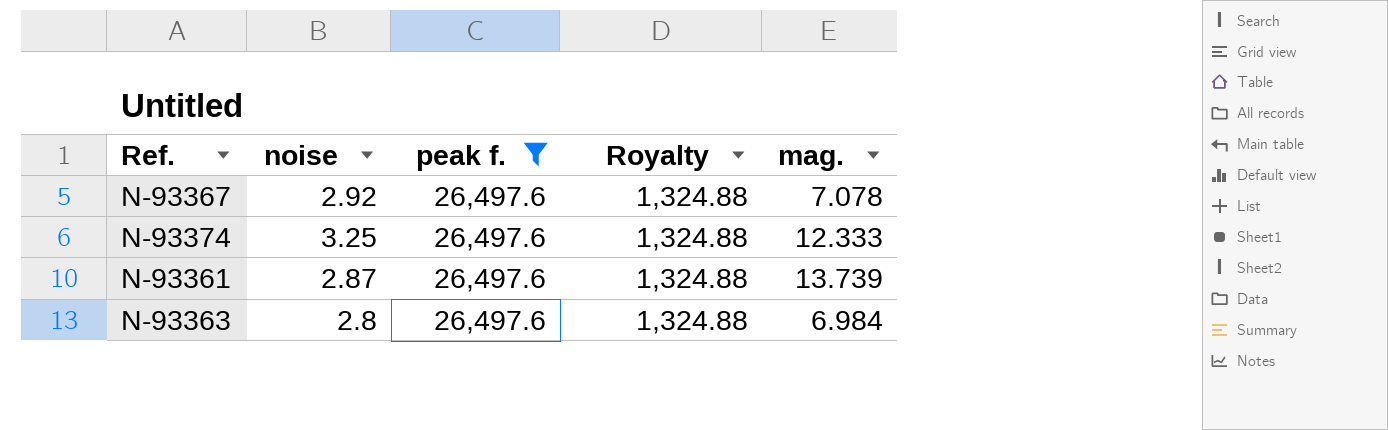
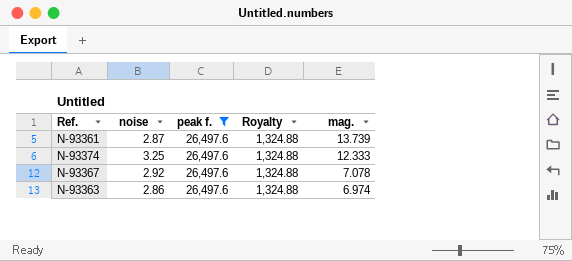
row order: none -> mag. descending
N-93363 | noise: 2.8 -> 2.86
N-93363 | mag.: 6.984 -> 6.974

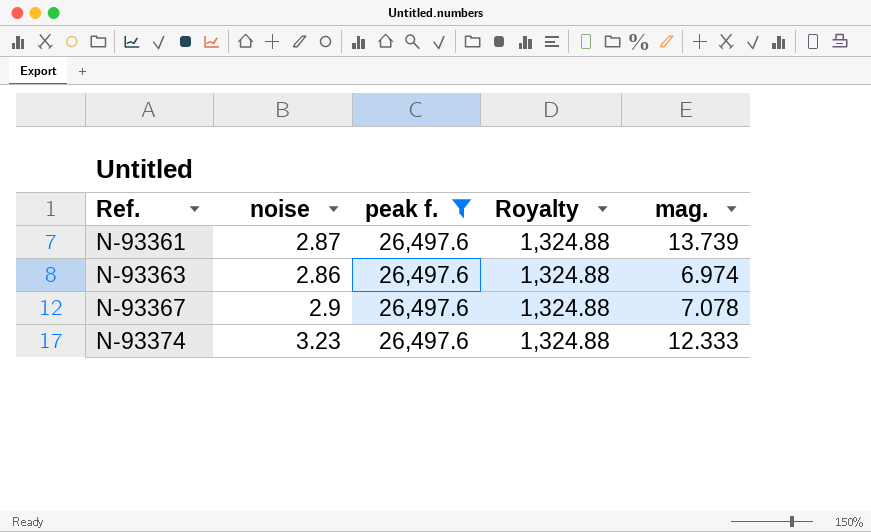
row order: mag. descending -> Ref. ascending
N-93367 | noise: 2.92 -> 2.9
N-93374 | noise: 3.25 -> 3.23

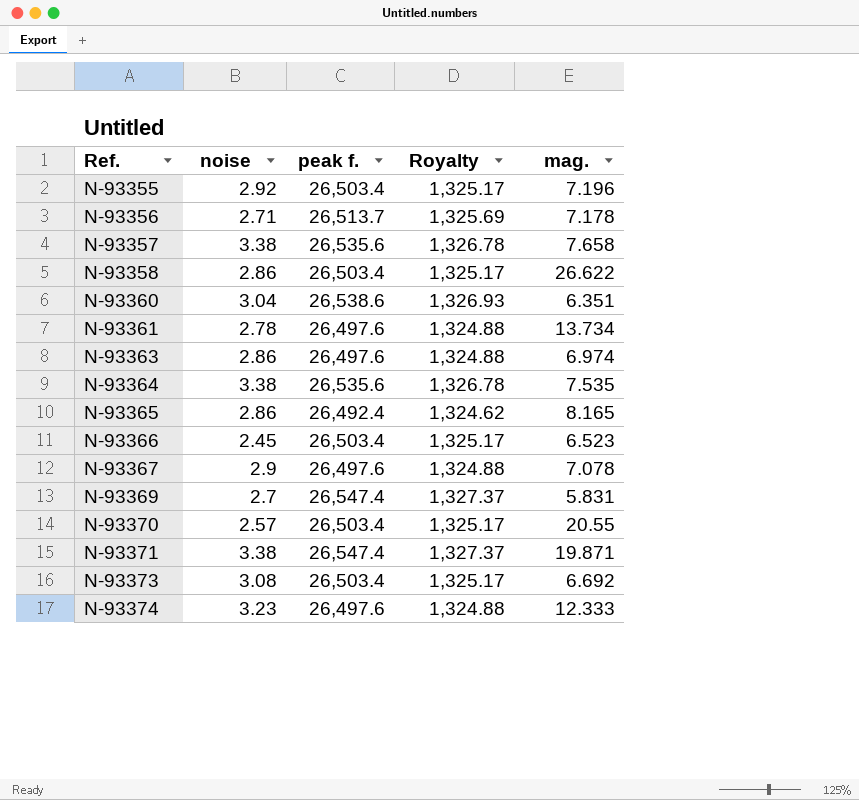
filter: peak f. = 26,497.6 -> none
N-93361 | noise: 2.87 -> 2.78
N-93361 | mag.: 13.739 -> 13.734

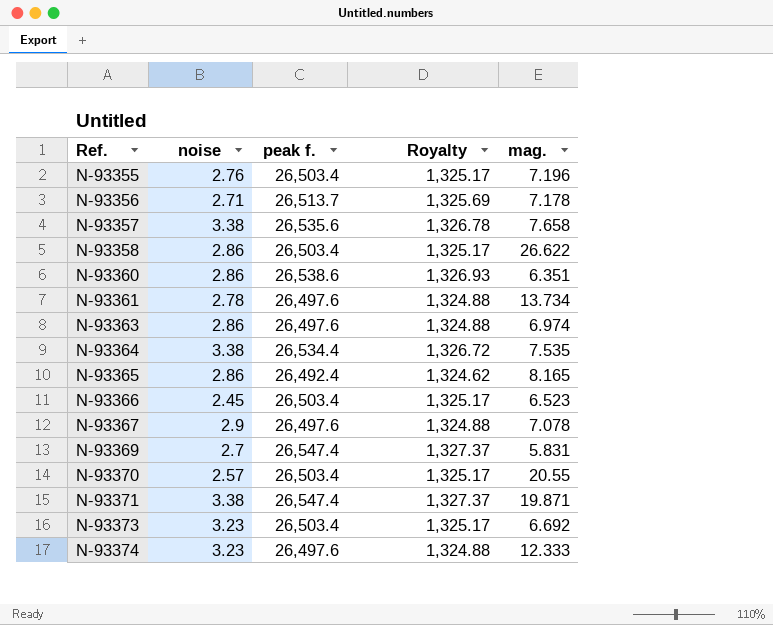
N-93355 | noise: 2.92 -> 2.76
N-93360 | noise: 3.04 -> 2.86
N-93364 | peak f.: 26,535.6 -> 26,534.4
N-93364 | Royalty: 1,326.78 -> 1,326.72
N-93373 | noise: 3.08 -> 3.23

